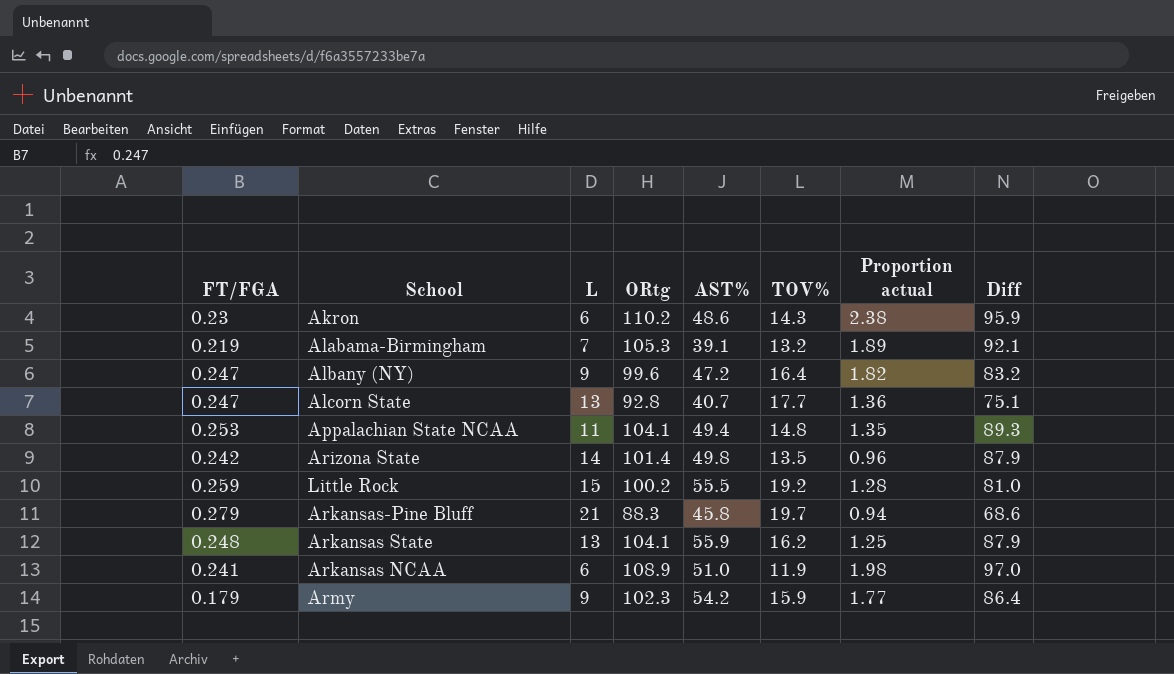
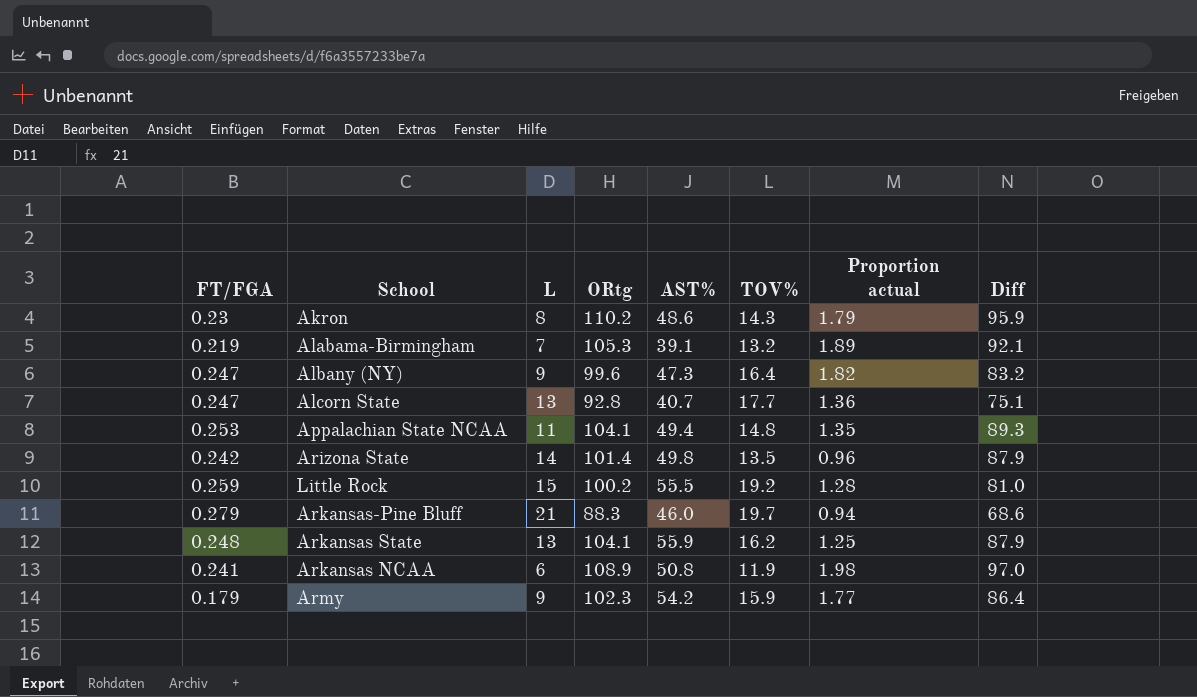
Akron | L: 6 -> 8
Akron | Proportion actual: 2.38 -> 1.79
Albany (NY) | AST%: 47.2 -> 47.3
Arkansas-Pine Bluff | AST%: 45.8 -> 46.0
Arkansas NCAA | AST%: 51.0 -> 50.8

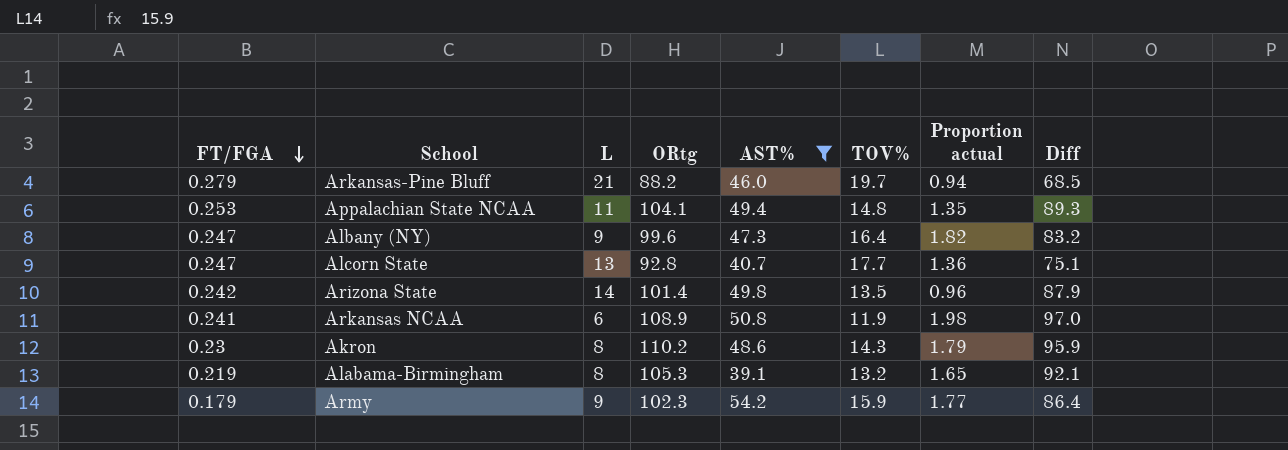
filter: none -> AST% <= 54.2
row order: none -> FT/FGA descending
Arkansas-Pine Bluff | ORtg: 88.3 -> 88.2
Arkansas-Pine Bluff | Diff: 68.6 -> 68.5
Alabama-Birmingham | L: 7 -> 8
Alabama-Birmingham | Proportion actual: 1.89 -> 1.65

